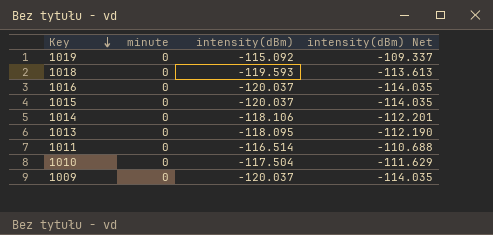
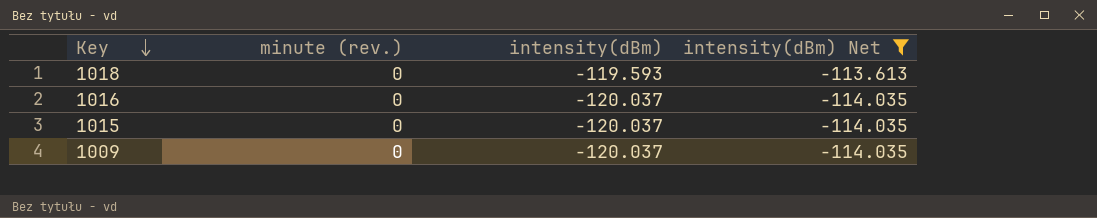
filter: none -> intensity(dBm) Net <= -113.613
column name: minute -> minute (rev.)

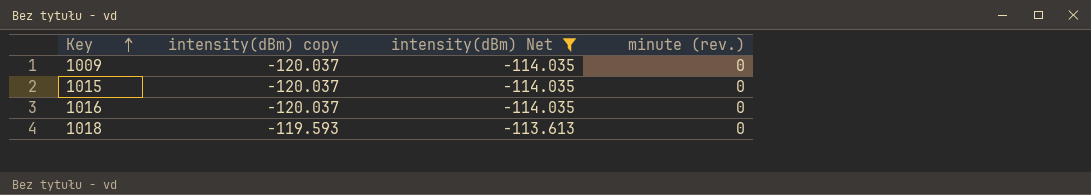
row order: Key descending -> Key ascending
column name: intensity(dBm) -> intensity(dBm) copy
column minute (rev.) | position: 2 -> 4

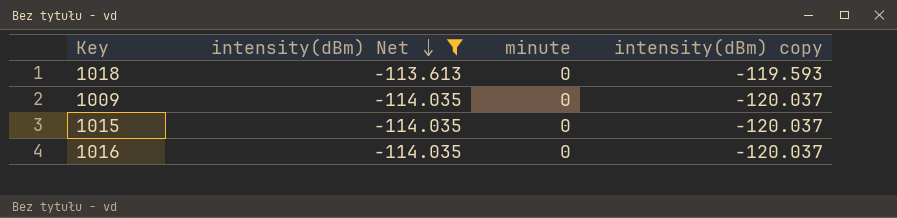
row order: Key ascending -> intensity(dBm) Net descending
column name: minute (rev.) -> minute
column intensity(dBm) copy | position: 2 -> 4

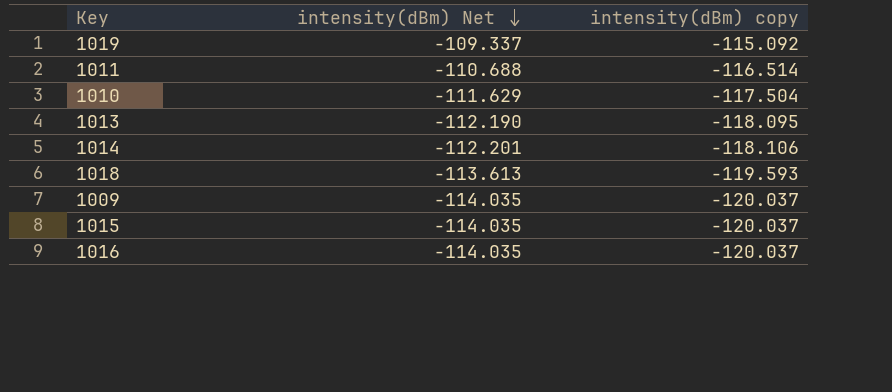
filter: intensity(dBm) Net <= -113.613 -> none
column minute | position: 3 -> none

